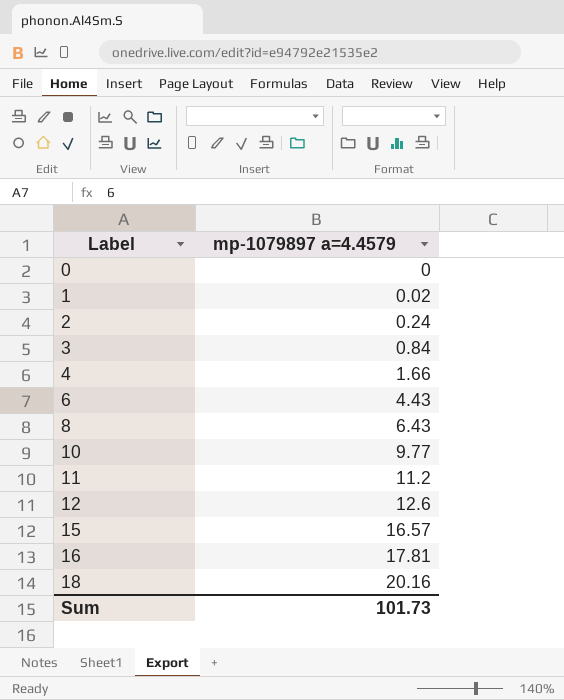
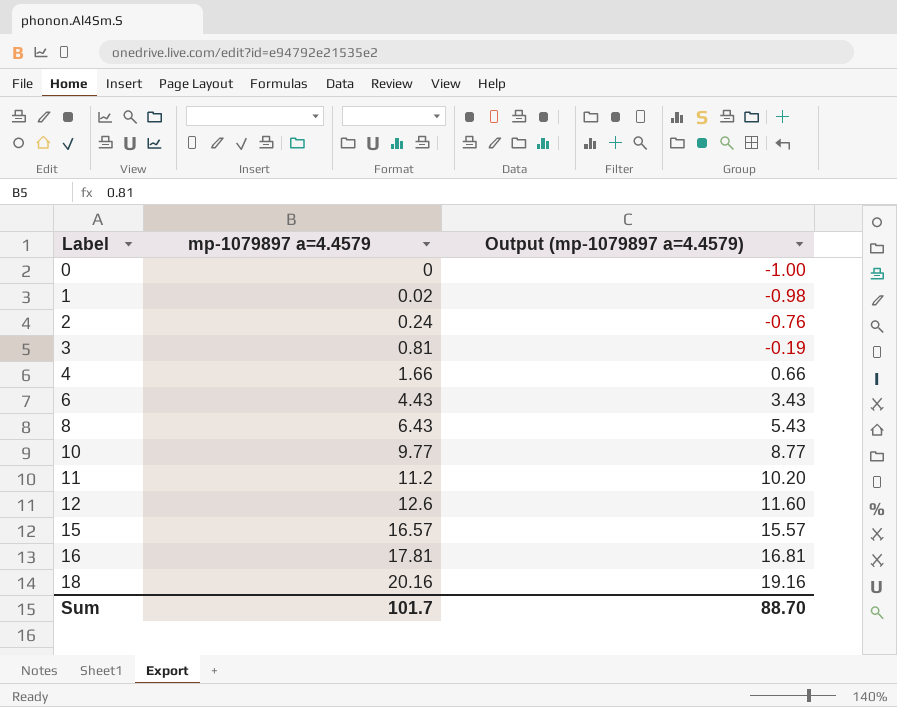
column Output (mp-1079897 a=4.4579) | formula: none -> [mp-1079897 a=4.4579] - 1
3 | mp-1079897 a=4.4579: 0.84 -> 0.81
Sum | mp-1079897 a=4.4579: 101.73 -> 101.7

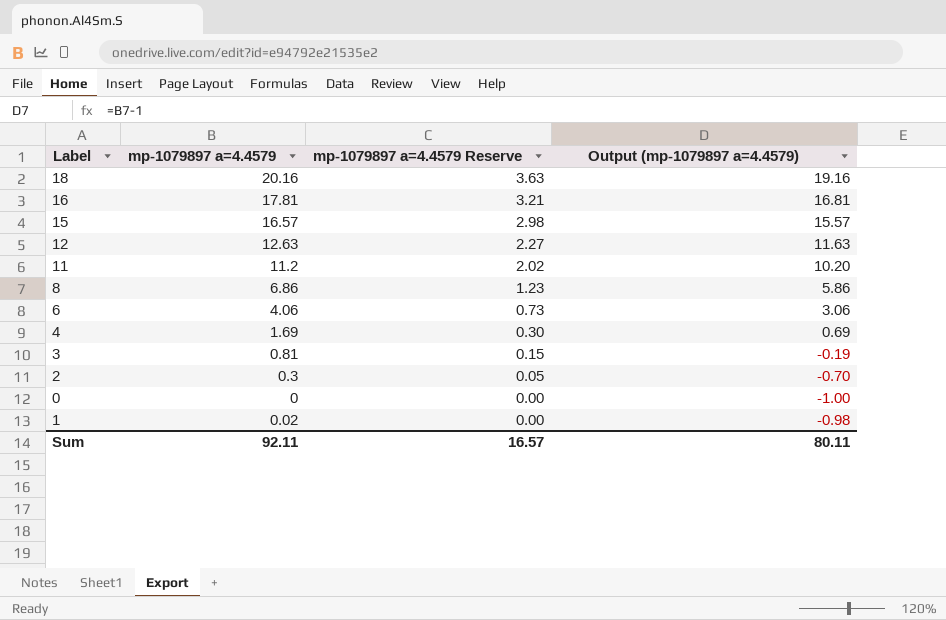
row order: Label ascending -> mp-1079897 a=4.4579 Reserve descending
column mp-1079897 a=4.4579 Reserve | formula: none -> [mp-1079897 a=4.4579] * 0.18
row 10: 9.77 | 8.77 -> none
12 | mp-1079897 a=4.4579: 12.6 -> 12.63
12 | Output (mp-1079897 a=4.4579): 11.60 -> 11.63
8 | mp-1079897 a=4.4579: 6.43 -> 6.86
8 | Output (mp-1079897 a=4.4579): 5.43 -> 5.86
6 | mp-1079897 a=4.4579: 4.43 -> 4.06
6 | Output (mp-1079897 a=4.4579): 3.43 -> 3.06
4 | mp-1079897 a=4.4579: 1.66 -> 1.69
4 | Output (mp-1079897 a=4.4579): 0.66 -> 0.69
2 | mp-1079897 a=4.4579: 0.24 -> 0.3
2 | Output (mp-1079897 a=4.4579): -0.76 -> -0.70
Sum | mp-1079897 a=4.4579: 101.7 -> 92.11
Sum | Output (mp-1079897 a=4.4579): 88.70 -> 80.11

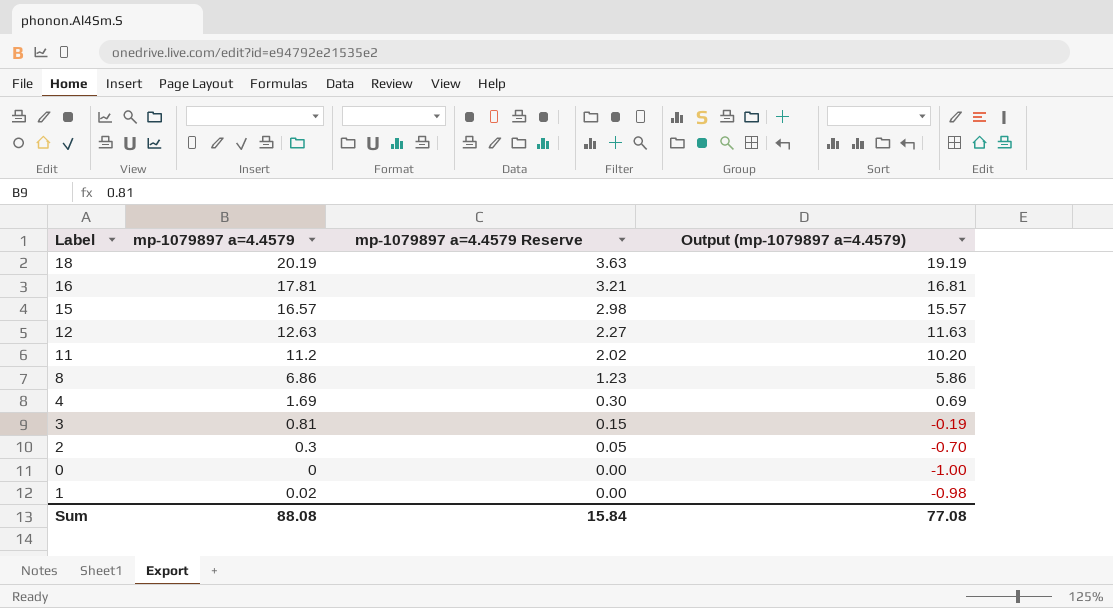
row 6: 4.06 | 0.73 | 3.06 -> none
18 | mp-1079897 a=4.4579: 20.16 -> 20.19
18 | Output (mp-1079897 a=4.4579): 19.16 -> 19.19
Sum | mp-1079897 a=4.4579: 92.11 -> 88.08
Sum | mp-1079897 a=4.4579 Reserve: 16.57 -> 15.84
Sum | Output (mp-1079897 a=4.4579): 80.11 -> 77.08

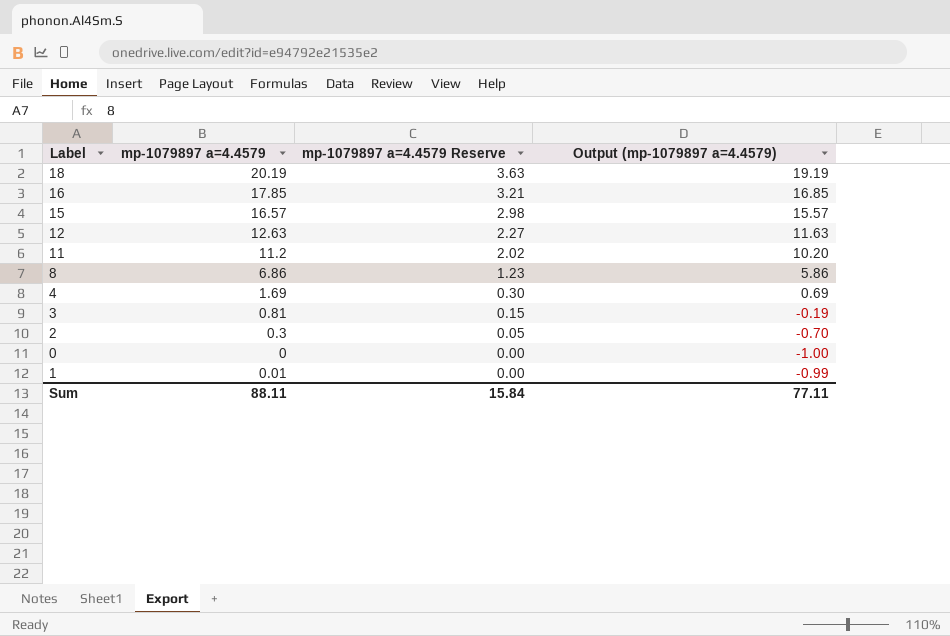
16 | mp-1079897 a=4.4579: 17.81 -> 17.85
16 | Output (mp-1079897 a=4.4579): 16.81 -> 16.85
1 | mp-1079897 a=4.4579: 0.02 -> 0.01
1 | Output (mp-1079897 a=4.4579): -0.98 -> -0.99
Sum | mp-1079897 a=4.4579: 88.08 -> 88.11
Sum | Output (mp-1079897 a=4.4579): 77.08 -> 77.11

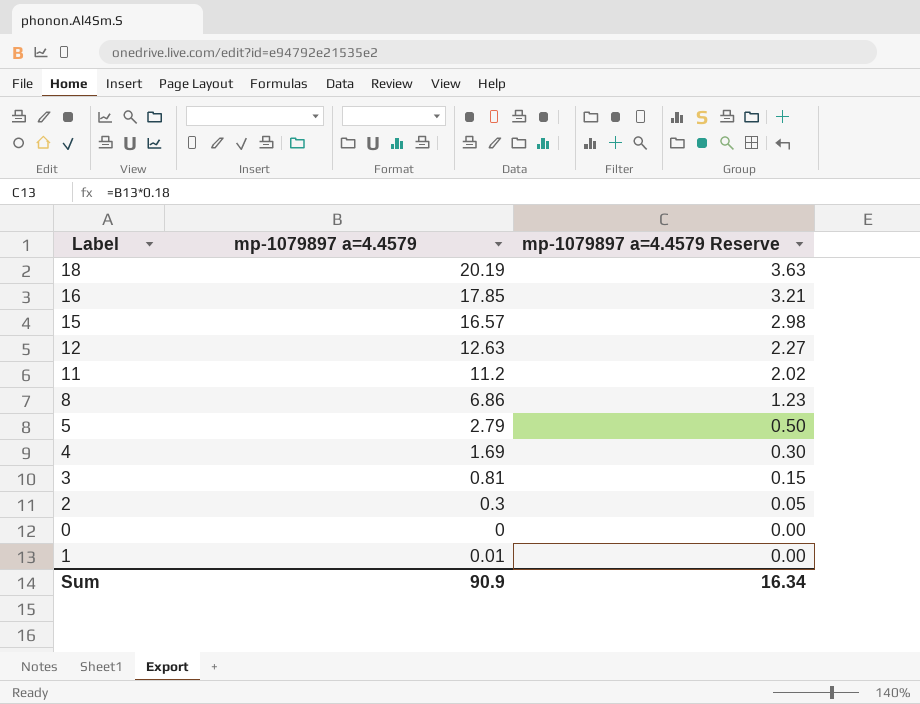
column Output (mp-1079897 a=4.4579) | formula: [mp-1079897 a=4.4579] - 1 -> none
row 5: none -> 2.79 | 0.50
Sum | mp-1079897 a=4.4579: 88.11 -> 90.9
Sum | mp-1079897 a=4.4579 Reserve: 15.84 -> 16.34

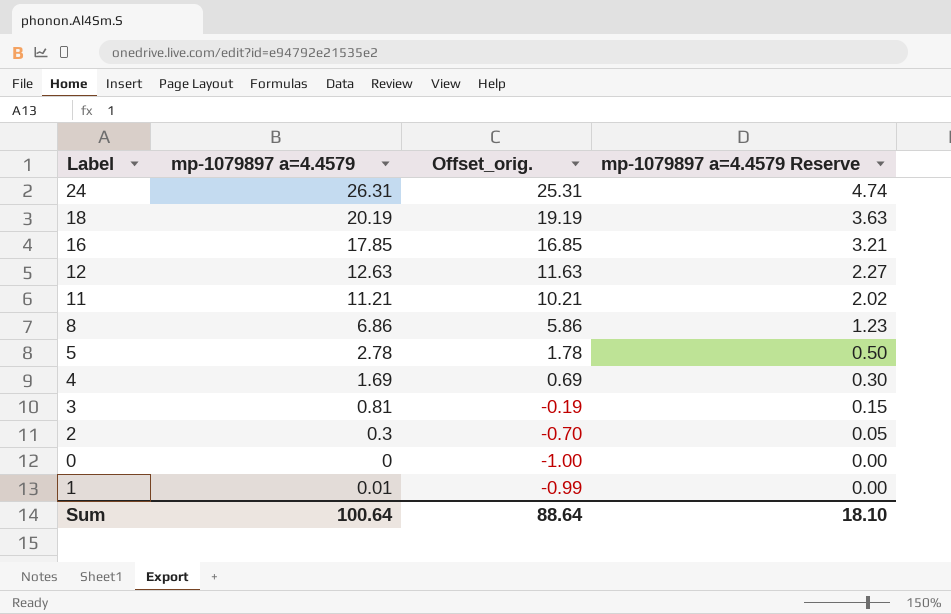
column Offset_orig. | formula: none -> [mp-1079897 a=4.4579] - 1
row 15: 16.57 | 2.98 -> none
row 24: none -> 26.31 | 25.31 | 4.74
11 | mp-1079897 a=4.4579: 11.2 -> 11.21
5 | mp-1079897 a=4.4579: 2.79 -> 2.78
Sum | mp-1079897 a=4.4579: 90.9 -> 100.64
Sum | mp-1079897 a=4.4579 Reserve: 16.34 -> 18.10

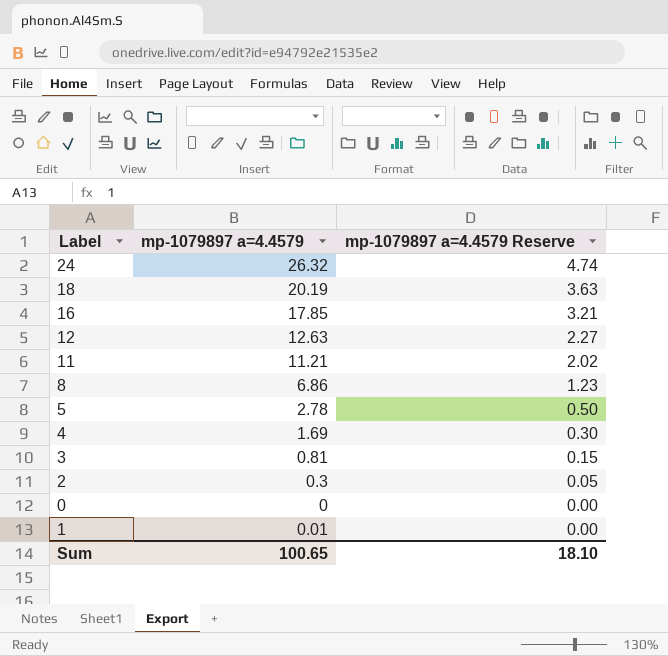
column Offset_orig. | formula: [mp-1079897 a=4.4579] - 1 -> none
24 | mp-1079897 a=4.4579: 26.31 -> 26.32
Sum | mp-1079897 a=4.4579: 100.64 -> 100.65

